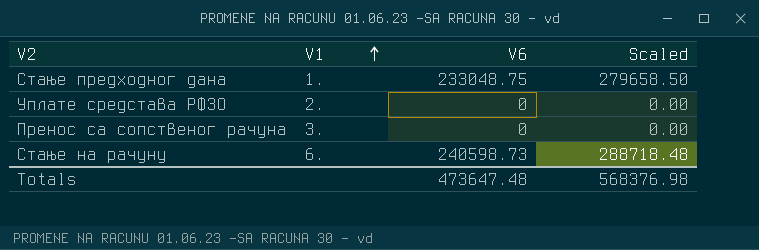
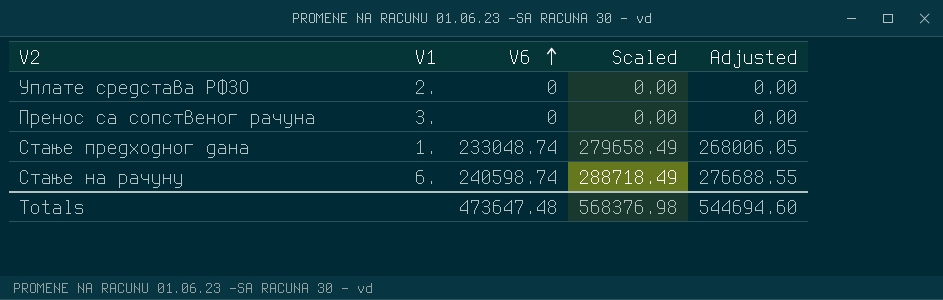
row order: V1 ascending -> V6 ascending
column Adjusted | formula: none -> [V6] * 1.15
Стање предходног дана | V6: 233048.75 -> 233048.74
Стање предходног дана | Scaled: 279658.50 -> 279658.49
Стање на рачуну | V6: 240598.73 -> 240598.74
Стање на рачуну | Scaled: 288718.48 -> 288718.49

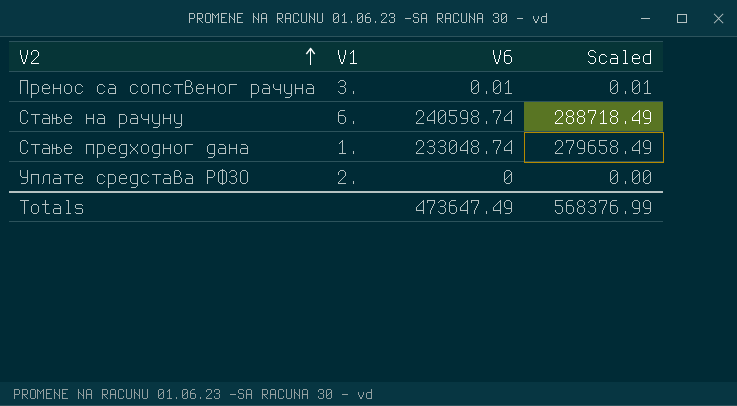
row order: V6 ascending -> V2 ascending
column Adjusted | formula: [V6] * 1.15 -> none
Пренос са сопственог рачуна | V6: 0 -> 0.01
Пренос са сопственог рачуна | Scaled: 0.00 -> 0.01
Totals | V6: 473647.48 -> 473647.49
Totals | Scaled: 568376.98 -> 568376.99

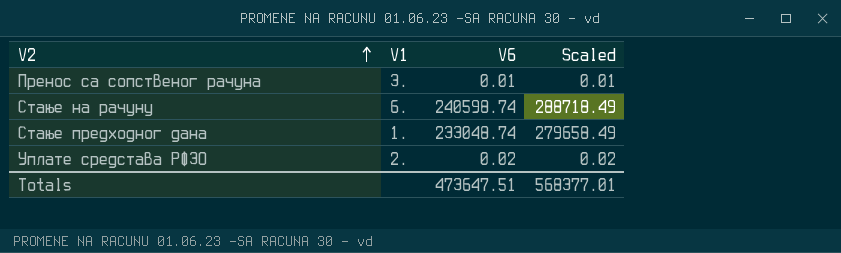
Уплате средстава РФЗО | V6: 0 -> 0.02
Уплате средстава РФЗО | Scaled: 0.00 -> 0.02
Totals | V6: 473647.49 -> 473647.51
Totals | Scaled: 568376.99 -> 568377.01

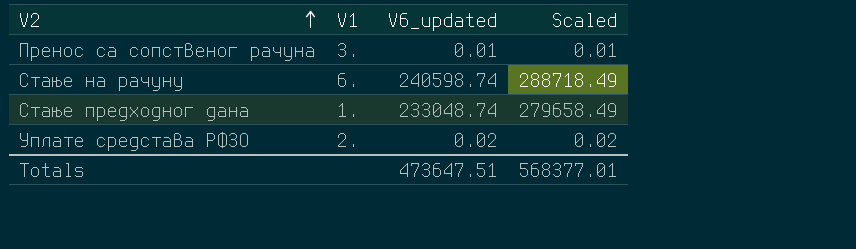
column name: V6 -> V6_updated

